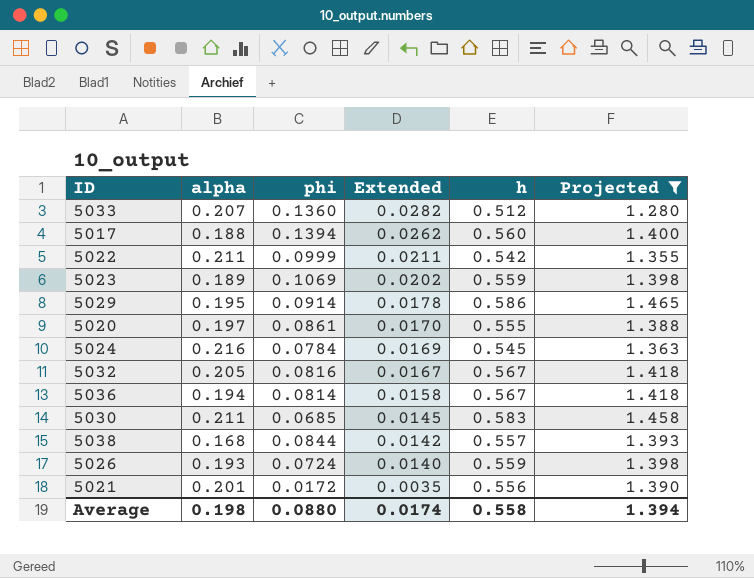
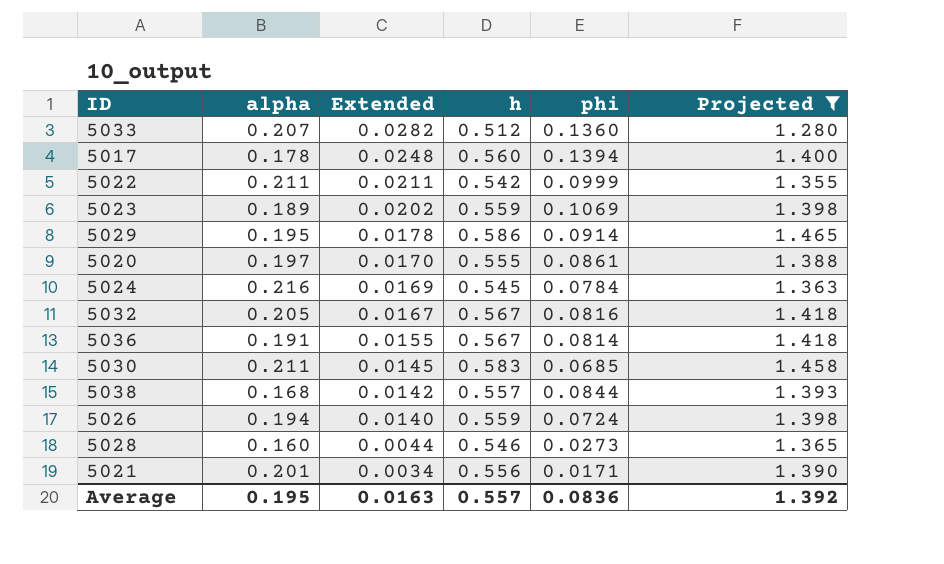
column phi | position: 3 -> 5
5017 | alpha: 0.188 -> 0.178
5017 | Extended: 0.0262 -> 0.0248
5036 | alpha: 0.194 -> 0.191
5036 | Extended: 0.0158 -> 0.0155
5026 | alpha: 0.193 -> 0.194
row 5028: none -> 0.160 | 0.0044 | 0.546 | 0.0273 | 1.365
5021 | Extended: 0.0035 -> 0.0034
5021 | phi: 0.0172 -> 0.0171
Average | alpha: 0.198 -> 0.195
Average | Extended: 0.0174 -> 0.0163
Average | h: 0.558 -> 0.557
Average | phi: 0.0880 -> 0.0836
Average | Projected: 1.394 -> 1.392

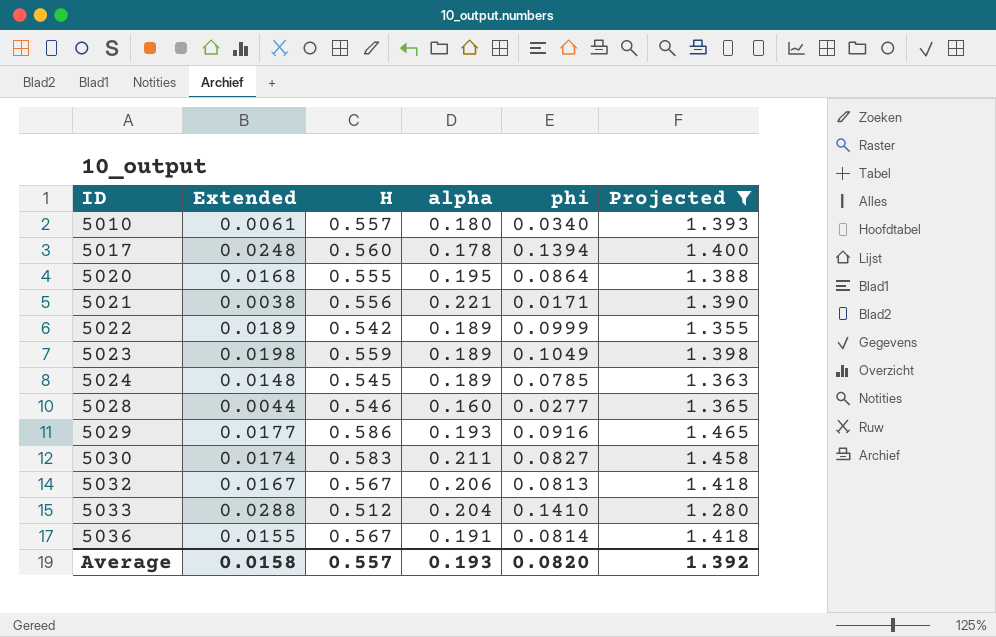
row order: Extended descending -> ID ascending
column name: h -> H
column alpha | position: 2 -> 4
row 5038: 0.168 | 0.0142 | 0.557 | 0.0844 | 1.393 -> none
row 5026: 0.194 | 0.0140 | 0.559 | 0.0724 | 1.398 -> none
row 5010: none -> 0.0061 | 0.557 | 0.180 | 0.0340 | 1.393
5020 | Extended: 0.0170 -> 0.0168
5020 | alpha: 0.197 -> 0.195
5020 | phi: 0.0861 -> 0.0864
5021 | Extended: 0.0034 -> 0.0038
5021 | alpha: 0.201 -> 0.221
5022 | Extended: 0.0211 -> 0.0189
5022 | alpha: 0.211 -> 0.189
5023 | Extended: 0.0202 -> 0.0198
5023 | phi: 0.1069 -> 0.1049
5024 | Extended: 0.0169 -> 0.0148
5024 | alpha: 0.216 -> 0.189
5024 | phi: 0.0784 -> 0.0785
5028 | phi: 0.0273 -> 0.0277
5029 | Extended: 0.0178 -> 0.0177
5029 | alpha: 0.195 -> 0.193
5029 | phi: 0.0914 -> 0.0916
5030 | Extended: 0.0145 -> 0.0174
5030 | phi: 0.0685 -> 0.0827
5032 | alpha: 0.205 -> 0.206
5032 | phi: 0.0816 -> 0.0813
5033 | Extended: 0.0282 -> 0.0288
5033 | alpha: 0.207 -> 0.204
5033 | phi: 0.1360 -> 0.1410
Average | Extended: 0.0163 -> 0.0158
Average | alpha: 0.195 -> 0.193
Average | phi: 0.0836 -> 0.0820

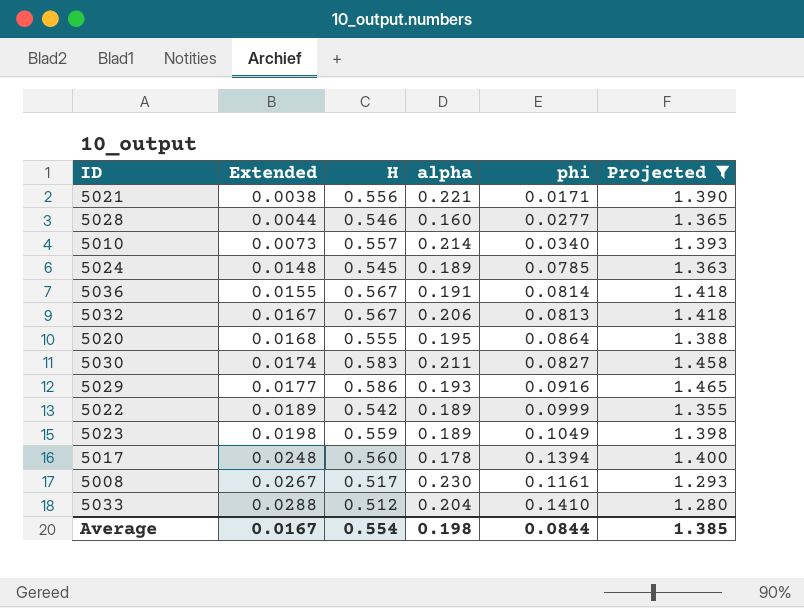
row order: ID ascending -> Extended ascending
5010 | Extended: 0.0061 -> 0.0073
5010 | alpha: 0.180 -> 0.214
row 5008: none -> 0.0267 | 0.517 | 0.230 | 0.1161 | 1.293
Average | Extended: 0.0158 -> 0.0167
Average | H: 0.557 -> 0.554
Average | alpha: 0.193 -> 0.198
Average | phi: 0.0820 -> 0.0844
Average | Projected: 1.392 -> 1.385

